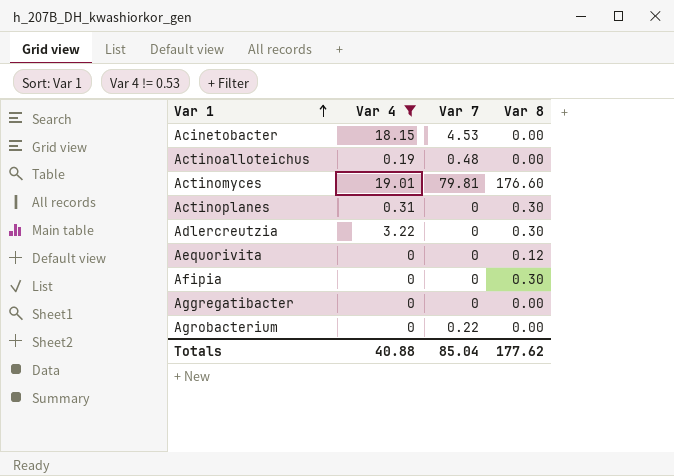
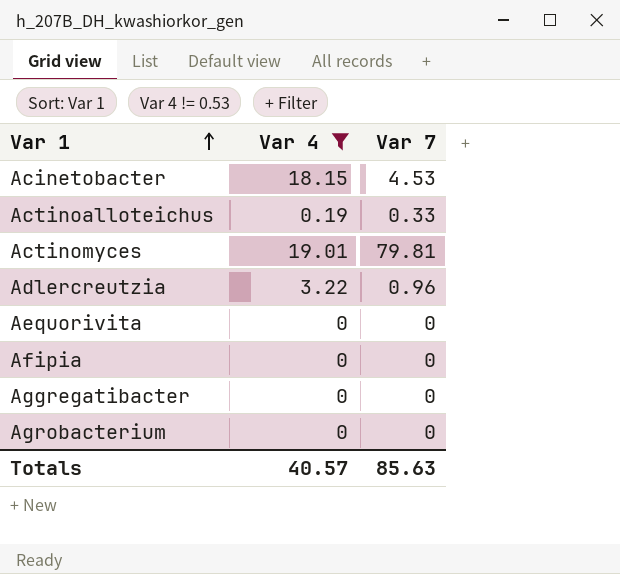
column Var 8 | position: 4 -> none
row Actinoplanes: 0.31 | 0 | 0.30 -> none
Actinoalloteichus | Var 7: 0.48 -> 0.33
Adlercreutzia | Var 7: 0 -> 0.96
Agrobacterium | Var 7: 0.22 -> 0
Totals | Var 4: 40.88 -> 40.57
Totals | Var 7: 85.04 -> 85.63

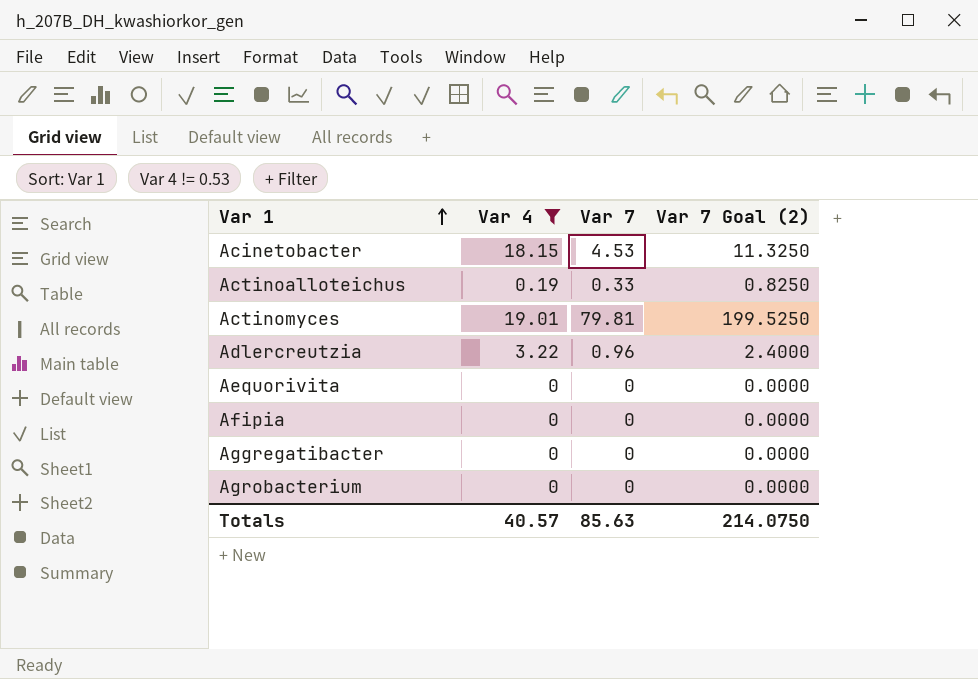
column Var 7 Goal (2) | formula: none -> [Var 7] * 2.5

